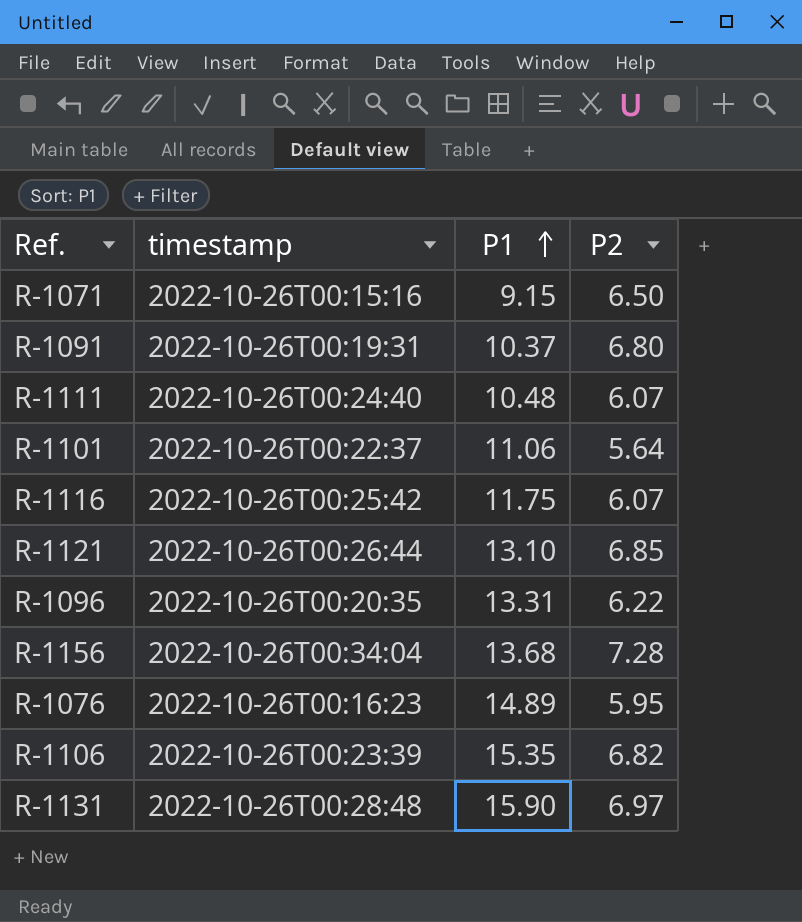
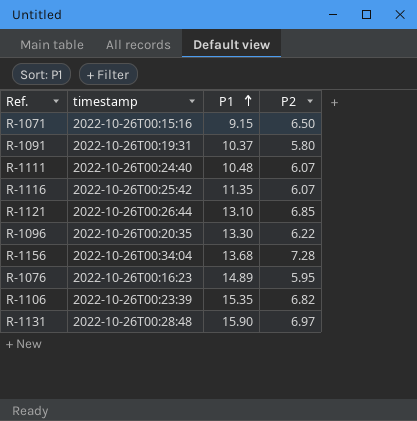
row R-1101: 2022-10-26T00:22:37 | 11.06 | 5.64 -> none
R-1091 | P2: 6.80 -> 5.80
R-1116 | P1: 11.75 -> 11.35
R-1096 | P1: 13.31 -> 13.30

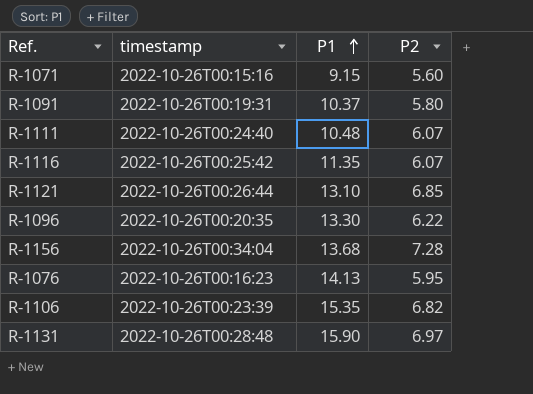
R-1071 | P2: 6.50 -> 5.60
R-1076 | P1: 14.89 -> 14.13

